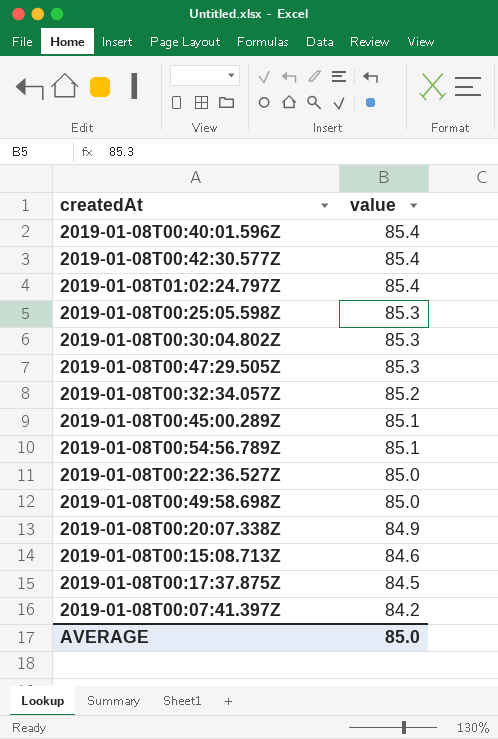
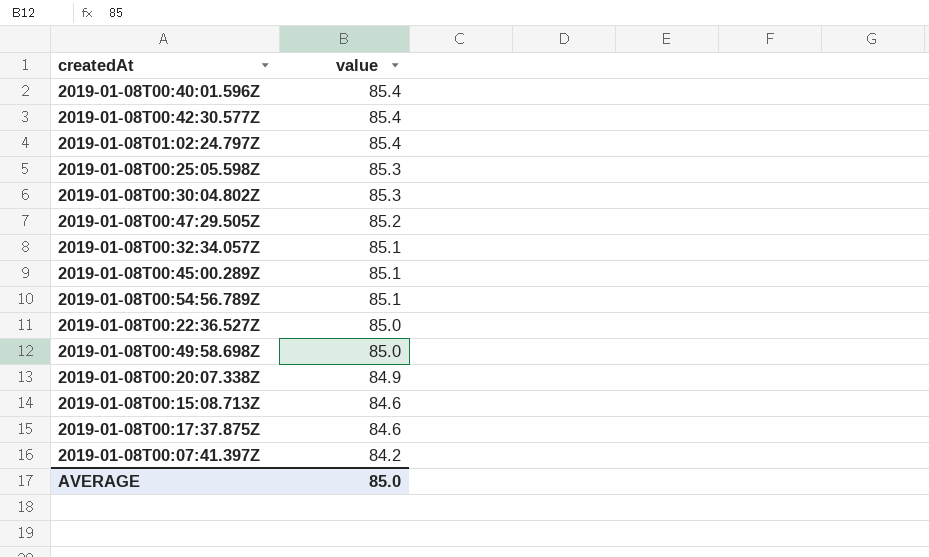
2019-01-08T00:47:29.505Z | value: 85.3 -> 85.2
2019-01-08T00:32:34.057Z | value: 85.2 -> 85.1
2019-01-08T00:17:37.875Z | value: 84.5 -> 84.6

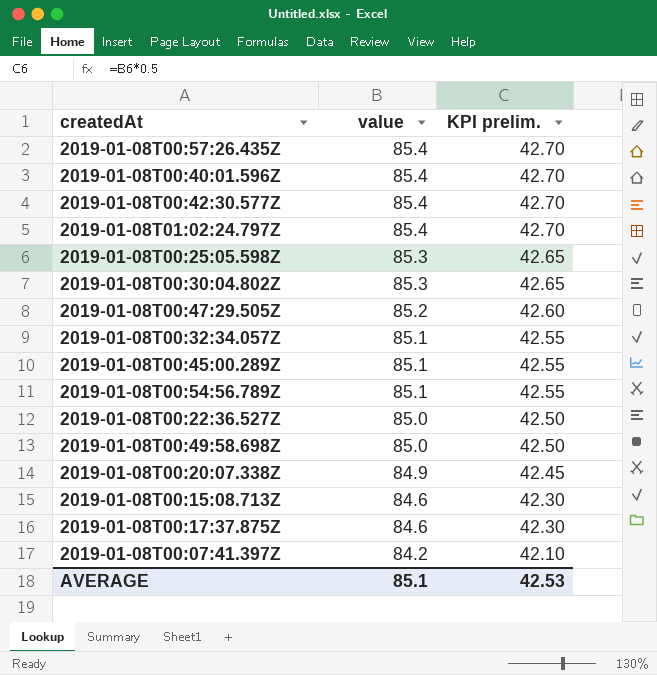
column KPI prelim. | formula: none -> [value] * 0.5
row 2019-01-08T00:57:26.435Z: none -> 85.4 | 42.70
AVERAGE | value: 85.0 -> 85.1

